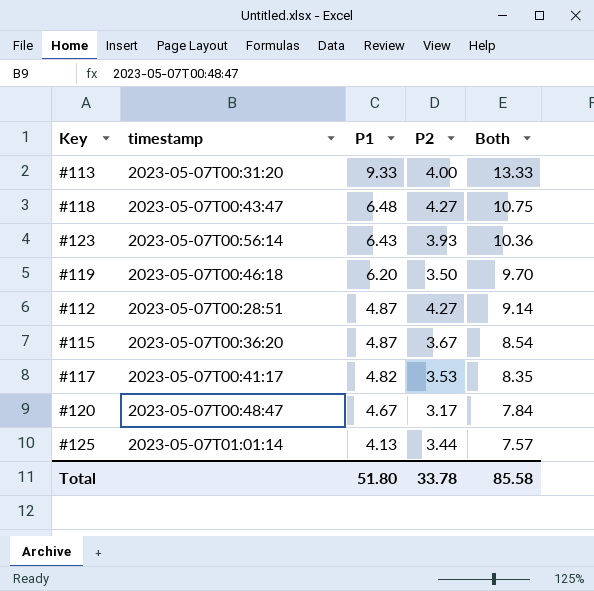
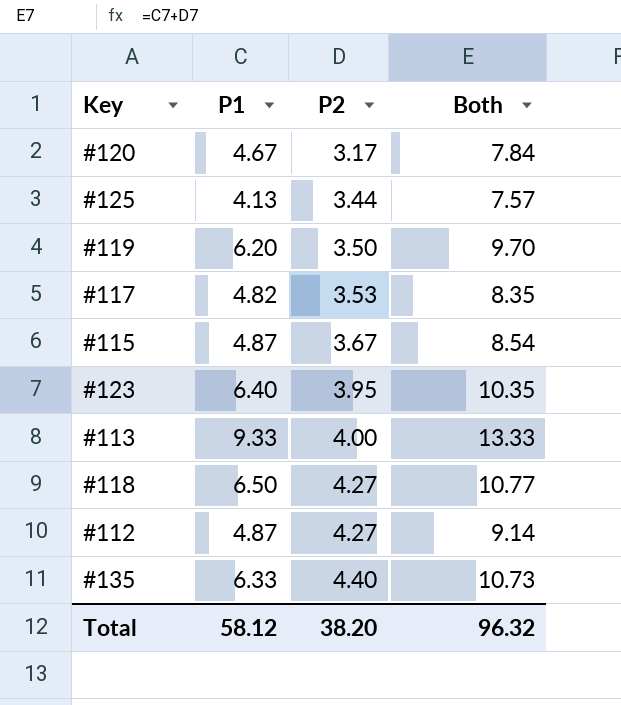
row order: P1 descending -> P2 ascending
column timestamp | position: 2 -> none
#123 | P1: 6.43 -> 6.40
#123 | P2: 3.93 -> 3.95
#123 | Both: 10.36 -> 10.35
#118 | P1: 6.48 -> 6.50
#118 | Both: 10.75 -> 10.77
row #135: none -> 6.33 | 4.40 | 10.73
Total | P1: 51.80 -> 58.12
Total | P2: 33.78 -> 38.20
Total | Both: 85.58 -> 96.32

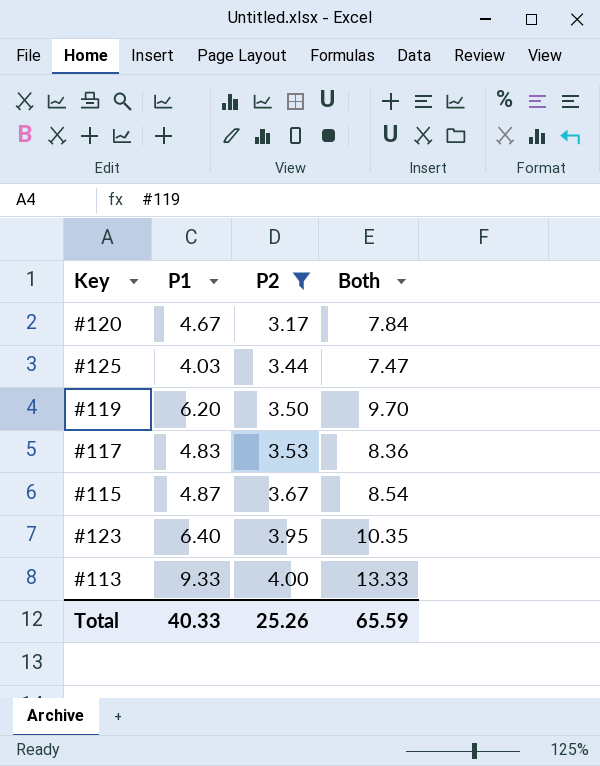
filter: none -> P2 <= 4.00
#125 | P1: 4.13 -> 4.03
#125 | Both: 7.57 -> 7.47
#117 | P1: 4.82 -> 4.83
#117 | Both: 8.35 -> 8.36
Total | P1: 58.12 -> 40.33
Total | P2: 38.20 -> 25.26
Total | Both: 96.32 -> 65.59

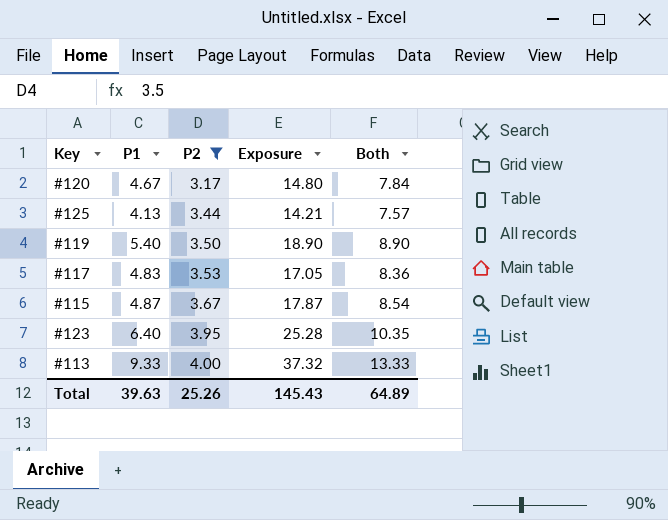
column Exposure | formula: none -> [P1] * [P2]
#125 | P1: 4.03 -> 4.13
#125 | Both: 7.47 -> 7.57
#119 | P1: 6.20 -> 5.40
#119 | Both: 9.70 -> 8.90
Total | P1: 40.33 -> 39.63
Total | Both: 65.59 -> 64.89

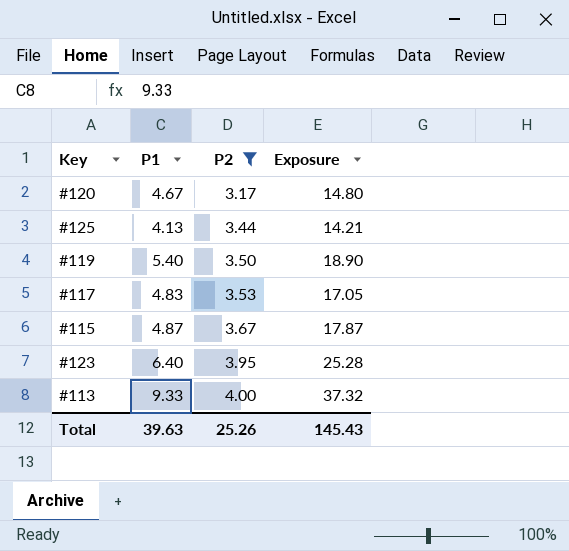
column Both | formula: [P1] + [P2] -> none

